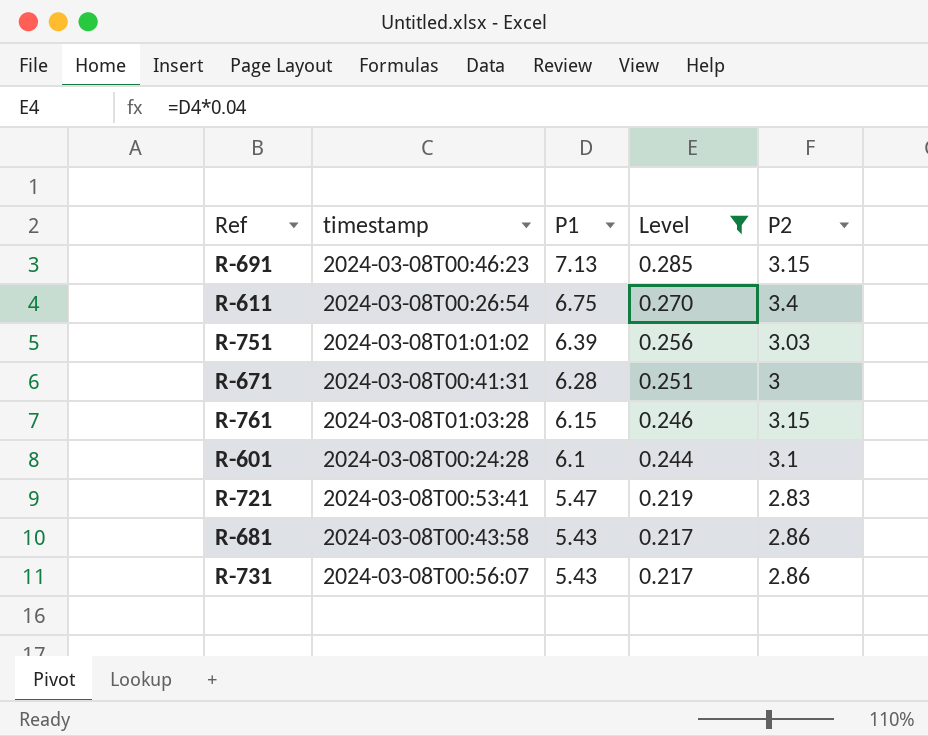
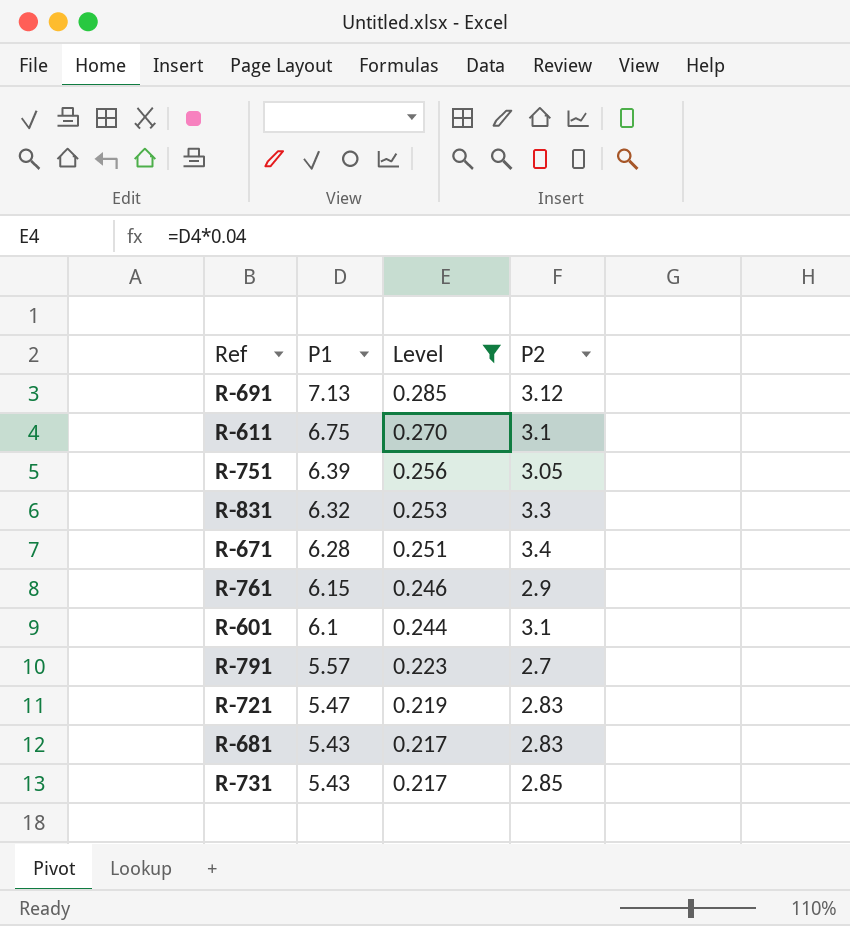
column timestamp | position: 2 -> none
R-691 | P2: 3.15 -> 3.12
R-611 | P2: 3.4 -> 3.1
R-751 | P2: 3.03 -> 3.05
row R-831: none -> 6.32 | 0.253 | 3.3
R-671 | P2: 3 -> 3.4
R-761 | P2: 3.15 -> 2.9
row R-791: none -> 5.57 | 0.223 | 2.7
R-681 | P2: 2.86 -> 2.83
R-731 | P2: 2.86 -> 2.85

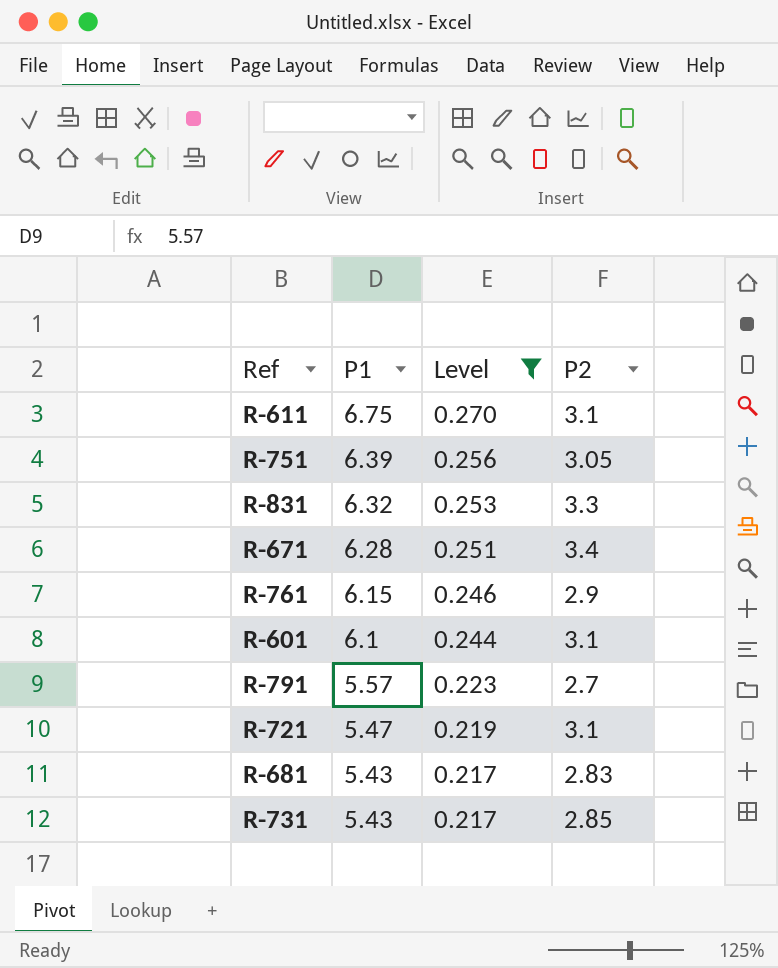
row R-691: 7.13 | 0.285 | 3.12 -> none
R-721 | P2: 2.83 -> 3.1

